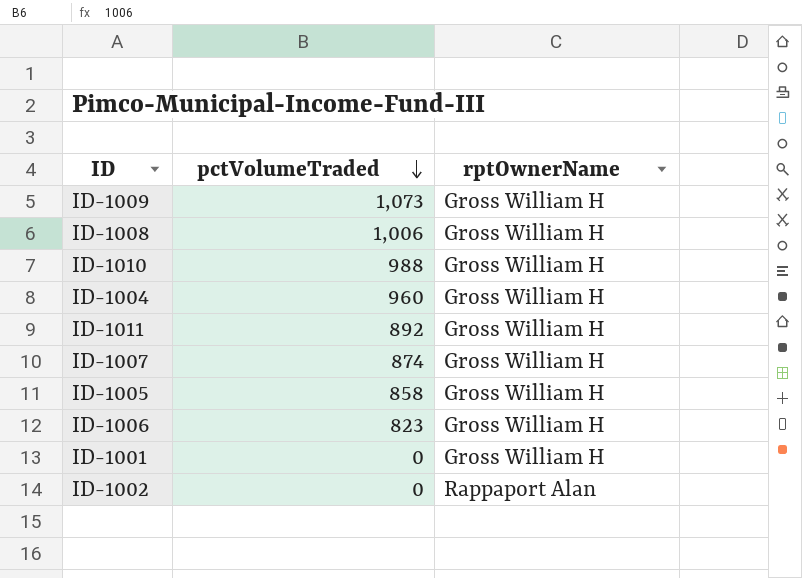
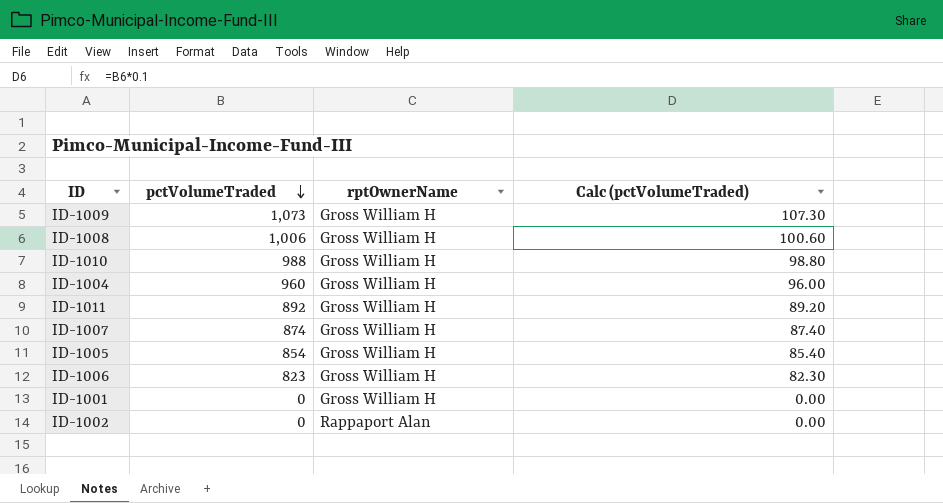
column Calc (pctVolumeTraded) | formula: none -> [pctVolumeTraded] * 0.1
ID-1005 | pctVolumeTraded: 858 -> 854

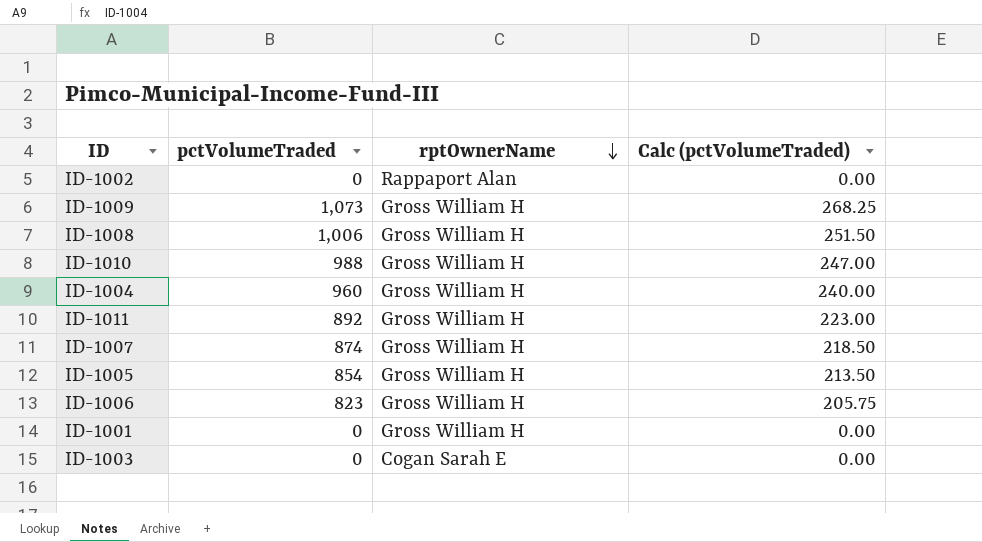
row order: pctVolumeTraded descending -> rptOwnerName descending
column Calc (pctVolumeTraded) | formula: [pctVolumeTraded] * 0.1 -> [pctVolumeTraded] * 0.25
row ID-1003: none -> 0 | Cogan Sarah E | 0.00

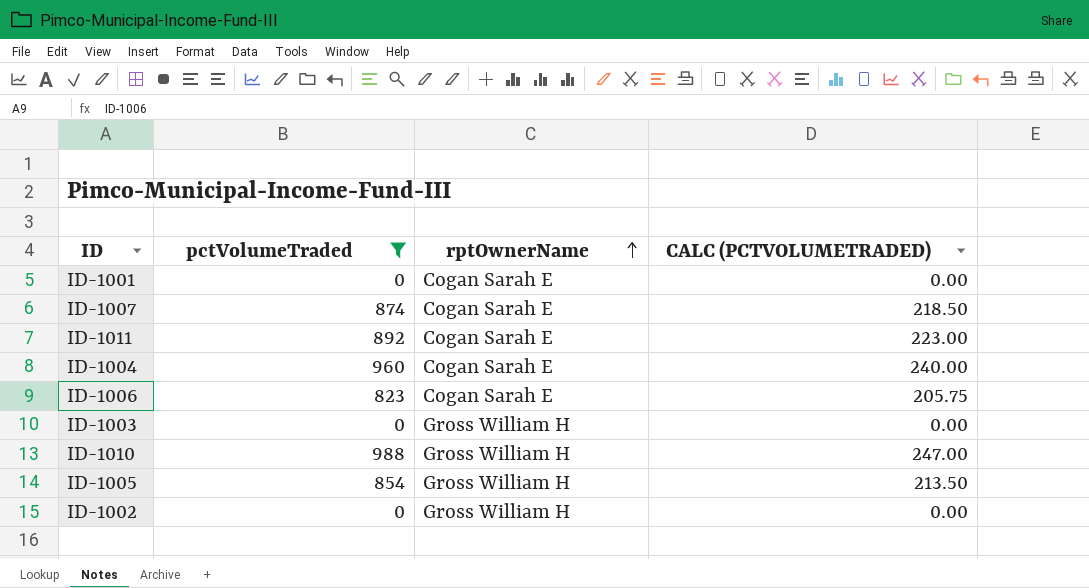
filter: none -> pctVolumeTraded <= 988
row order: rptOwnerName descending -> rptOwnerName ascending
column name: Calc (pctVolumeTraded) -> CALC (PCTVOLUMETRADED)
ID-1001 | rptOwnerName: Gross William H -> Cogan Sarah E
ID-1007 | rptOwnerName: Gross William H -> Cogan Sarah E
ID-1011 | rptOwnerName: Gross William H -> Cogan Sarah E
ID-1004 | rptOwnerName: Gross William H -> Cogan Sarah E
ID-1006 | rptOwnerName: Gross William H -> Cogan Sarah E
ID-1003 | rptOwnerName: Cogan Sarah E -> Gross William H
ID-1002 | rptOwnerName: Rappaport Alan -> Gross William H

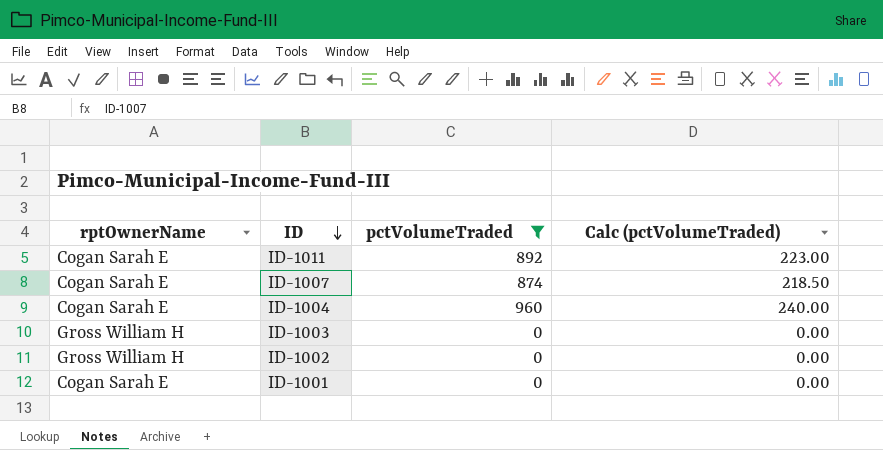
row order: rptOwnerName ascending -> ID descending
column rptOwnerName | position: 3 -> 1
column name: CALC (PCTVOLUMETRADED) -> Calc (pctVolumeTraded)
row ID-1006: 823 | Cogan Sarah E | 205.75 -> none
row ID-1010: 988 | Gross William H | 247.00 -> none
row ID-1005: 854 | Gross William H | 213.50 -> none

